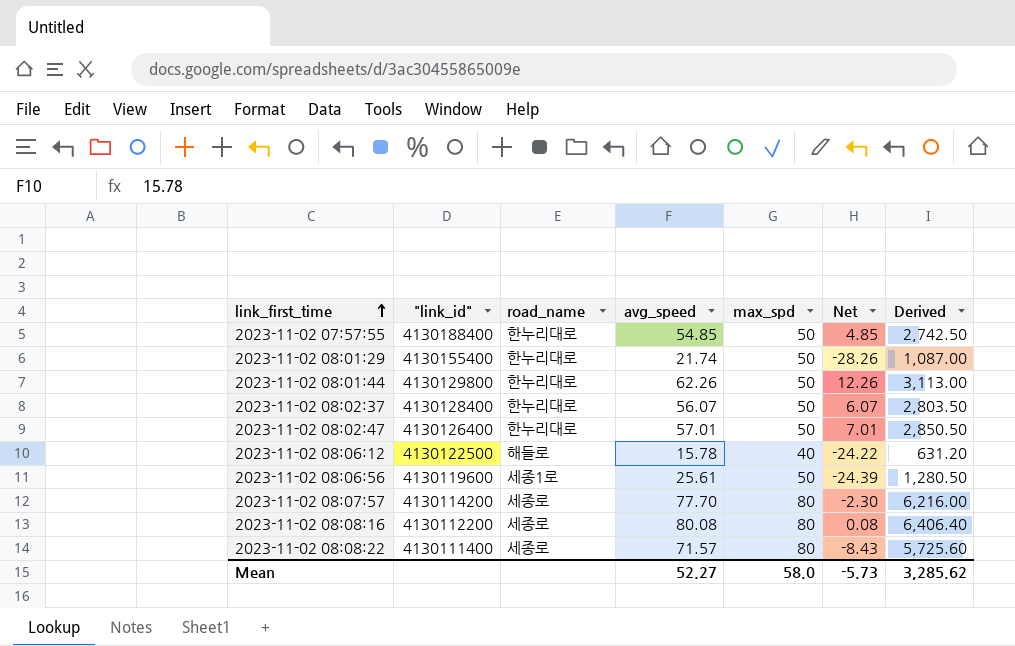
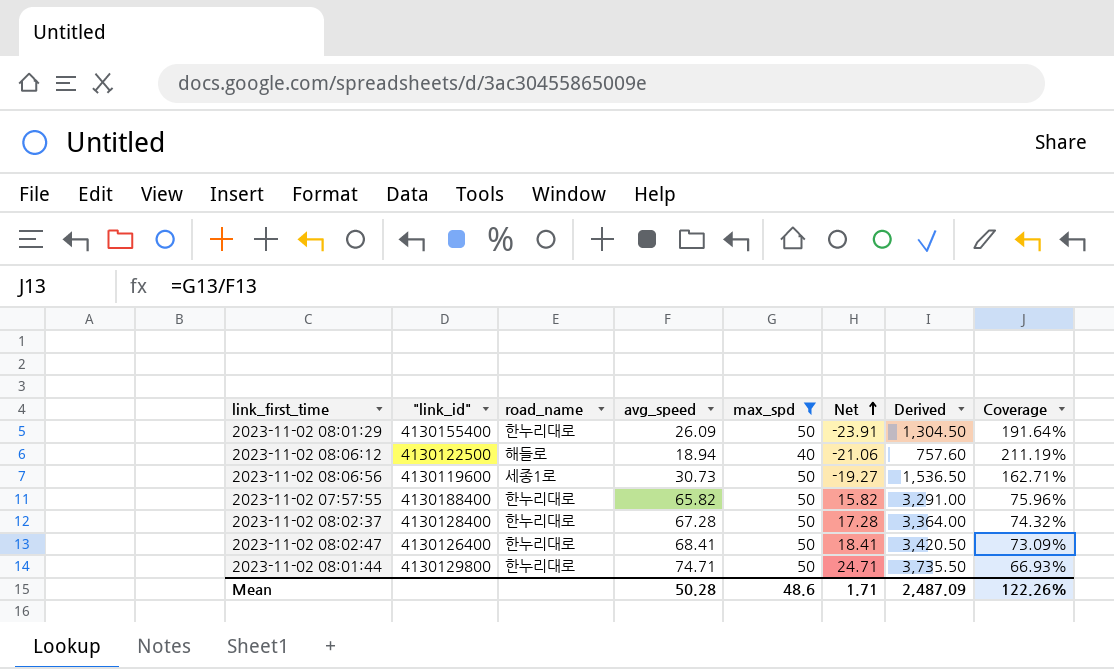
filter: none -> max_spd != 80
row order: link_first_time ascending -> Net ascending
column Coverage | formula: none -> [max_spd] / [avg_speed]
2023-11-02 08:01:29 | avg_speed: 21.74 -> 26.09
2023-11-02 08:01:29 | Net: -28.26 -> -23.91
2023-11-02 08:01:29 | Derived: 1,087.00 -> 1,304.50
2023-11-02 08:06:12 | avg_speed: 15.78 -> 18.94
2023-11-02 08:06:12 | Net: -24.22 -> -21.06
2023-11-02 08:06:12 | Derived: 631.20 -> 757.60
2023-11-02 08:06:56 | avg_speed: 25.61 -> 30.73
2023-11-02 08:06:56 | Net: -24.39 -> -19.27
2023-11-02 08:06:56 | Derived: 1,280.50 -> 1,536.50
2023-11-02 07:57:55 | avg_speed: 54.85 -> 65.82
2023-11-02 07:57:55 | Net: 4.85 -> 15.82
2023-11-02 07:57:55 | Derived: 2,742.50 -> 3,291.00
2023-11-02 08:02:37 | avg_speed: 56.07 -> 67.28
2023-11-02 08:02:37 | Net: 6.07 -> 17.28
2023-11-02 08:02:37 | Derived: 2,803.50 -> 3,364.00
2023-11-02 08:02:47 | avg_speed: 57.01 -> 68.41
2023-11-02 08:02:47 | Net: 7.01 -> 18.41
2023-11-02 08:02:47 | Derived: 2,850.50 -> 3,420.50
2023-11-02 08:01:44 | avg_speed: 62.26 -> 74.71
2023-11-02 08:01:44 | Net: 12.26 -> 24.71
2023-11-02 08:01:44 | Derived: 3,113.00 -> 3,735.50
Mean | avg_speed: 52.27 -> 50.28
Mean | max_spd: 58.0 -> 48.6
Mean | Net: -5.73 -> 1.71
Mean | Derived: 3,285.62 -> 2,487.09

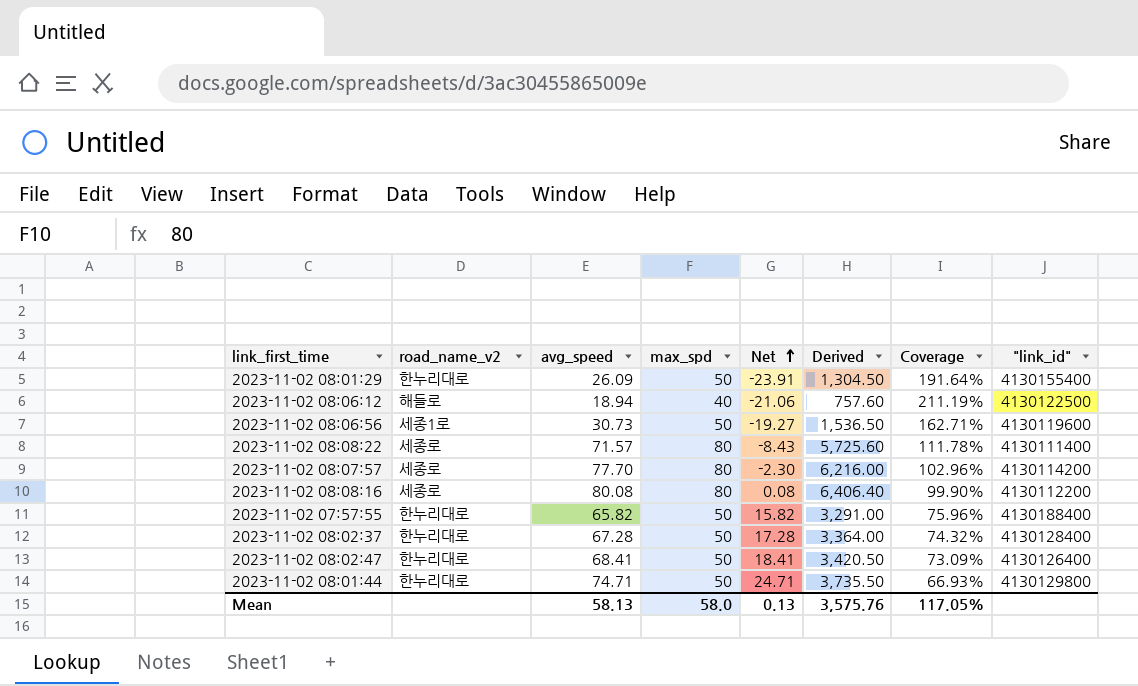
filter: max_spd != 80 -> none
column name: road_name -> road_name_v2
column "link_id" | position: 2 -> 8
Mean | avg_speed: 50.28 -> 58.13
Mean | max_spd: 48.6 -> 58.0
Mean | Net: 1.71 -> 0.13
Mean | Derived: 2,487.09 -> 3,575.76
Mean | Coverage: 122.26% -> 117.05%

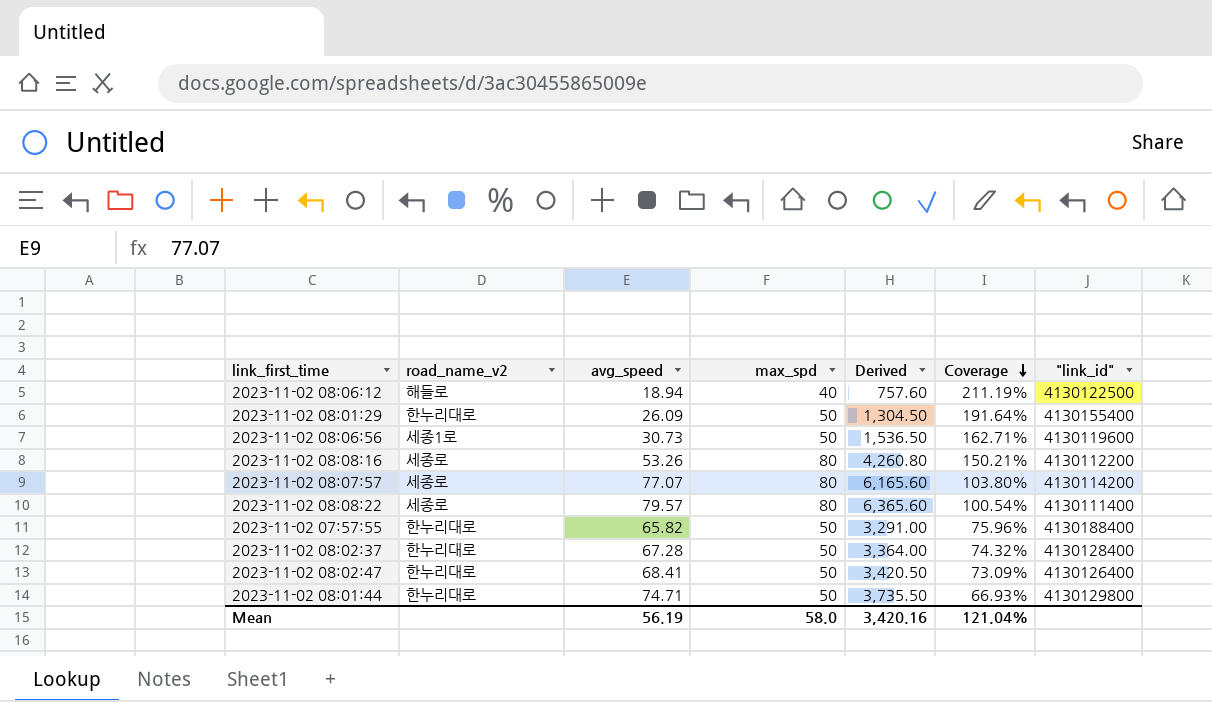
row order: Net ascending -> Coverage descending
column Net | formula: [avg_speed] - [max_spd] -> none
2023-11-02 08:08:16 | avg_speed: 80.08 -> 53.26
2023-11-02 08:08:16 | Derived: 6,406.40 -> 4,260.80
2023-11-02 08:08:16 | Coverage: 99.90% -> 150.21%
2023-11-02 08:07:57 | avg_speed: 77.70 -> 77.07
2023-11-02 08:07:57 | Derived: 6,216.00 -> 6,165.60
2023-11-02 08:07:57 | Coverage: 102.96% -> 103.80%
2023-11-02 08:08:22 | avg_speed: 71.57 -> 79.57
2023-11-02 08:08:22 | Derived: 5,725.60 -> 6,365.60
2023-11-02 08:08:22 | Coverage: 111.78% -> 100.54%
Mean | avg_speed: 58.13 -> 56.19
Mean | Derived: 3,575.76 -> 3,420.16
Mean | Coverage: 117.05% -> 121.04%

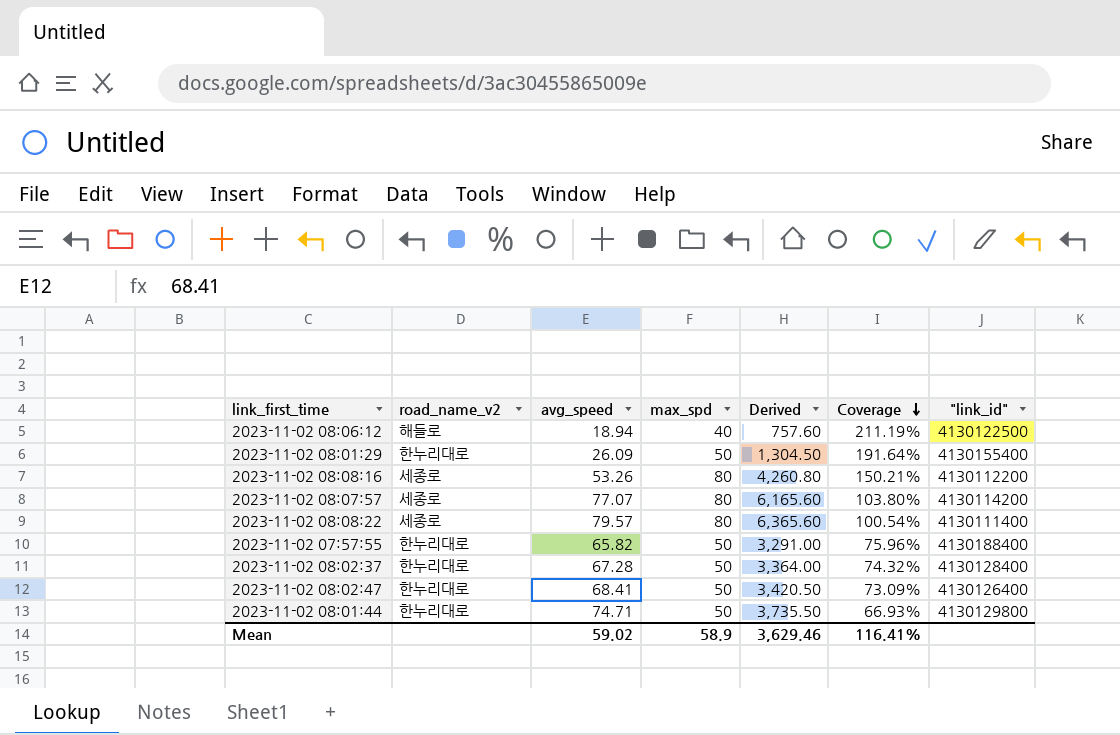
row 2023-11-02 08:06:56: 세종1로 | 30.73 | 50 | 1,536.50 | 162.71% | 4130119600 -> none
Mean | avg_speed: 56.19 -> 59.02
Mean | max_spd: 58.0 -> 58.9
Mean | Derived: 3,420.16 -> 3,629.46
Mean | Coverage: 121.04% -> 116.41%

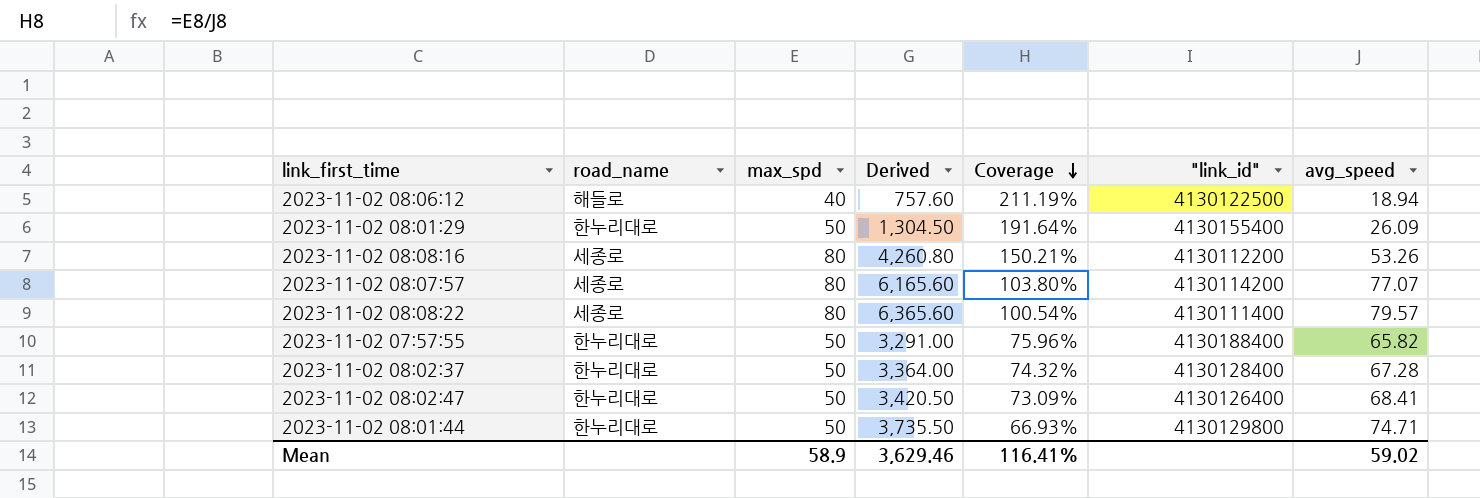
column name: road_name_v2 -> road_name
column avg_speed | position: 3 -> 7

